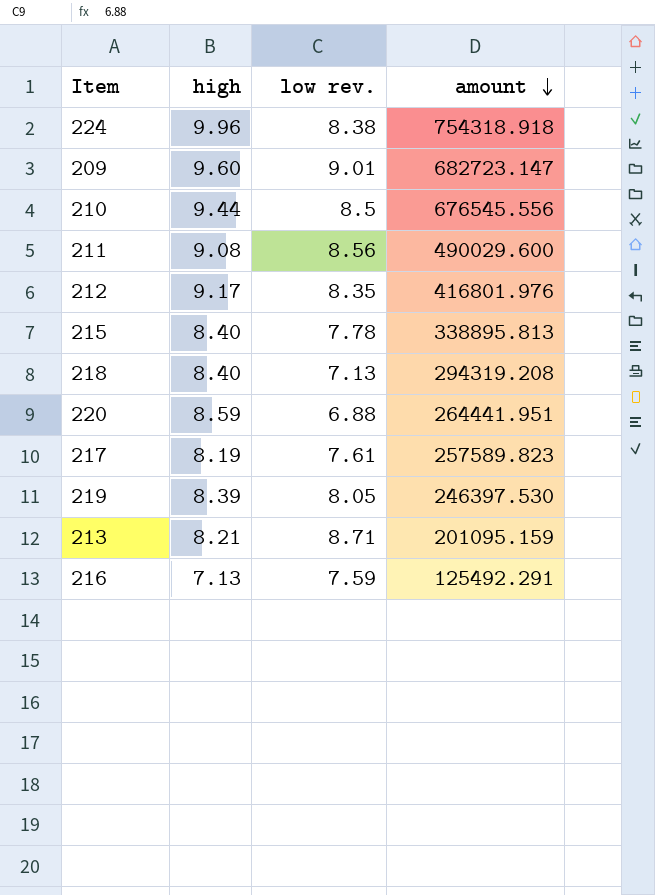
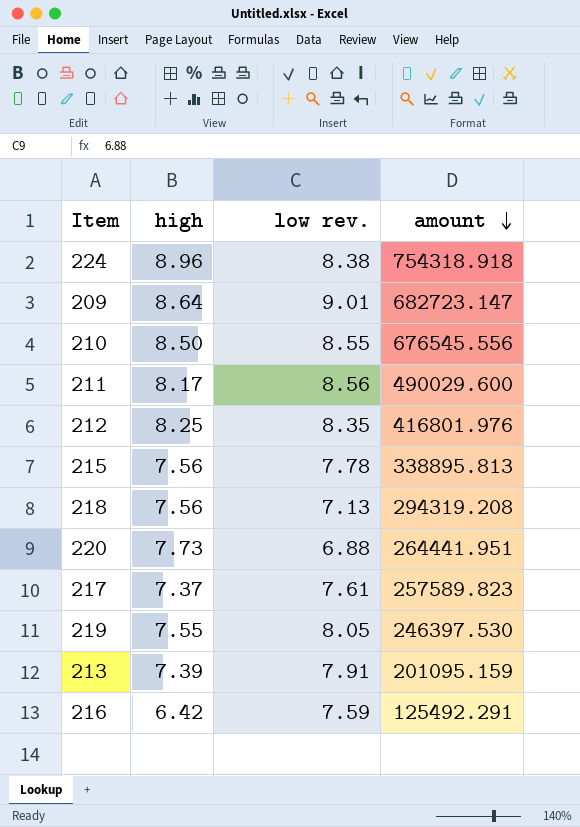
224 | high: 9.96 -> 8.96
209 | high: 9.60 -> 8.64
210 | high: 9.44 -> 8.50
210 | low rev.: 8.5 -> 8.55
211 | high: 9.08 -> 8.17
212 | high: 9.17 -> 8.25
215 | high: 8.40 -> 7.56
218 | high: 8.40 -> 7.56
220 | high: 8.59 -> 7.73
217 | high: 8.19 -> 7.37
219 | high: 8.39 -> 7.55
213 | high: 8.21 -> 7.39
213 | low rev.: 8.71 -> 7.91
216 | high: 7.13 -> 6.42

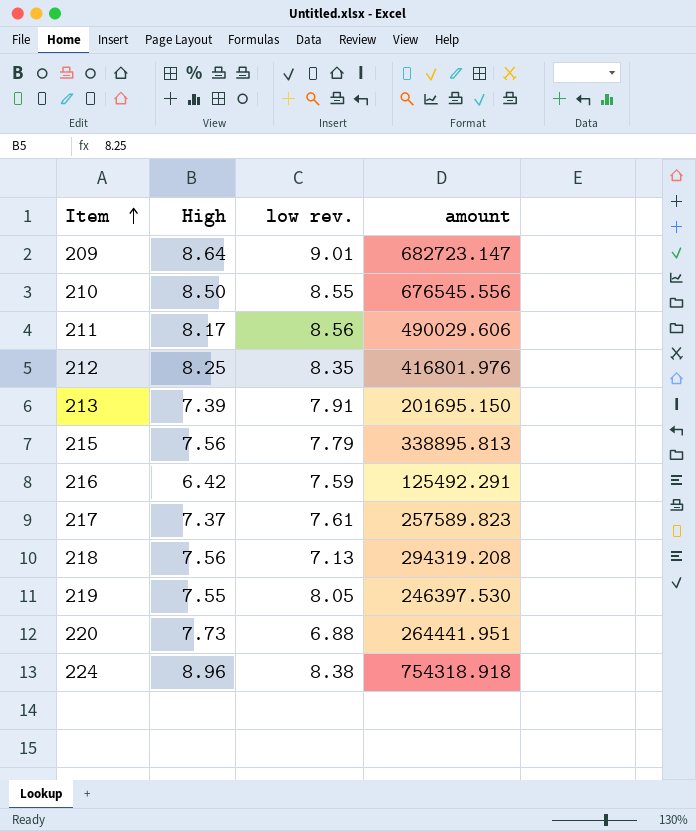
row order: amount descending -> Item ascending
column name: high -> High
211 | amount: 490029.600 -> 490029.606
213 | amount: 201095.159 -> 201695.150
215 | low rev.: 7.78 -> 7.79

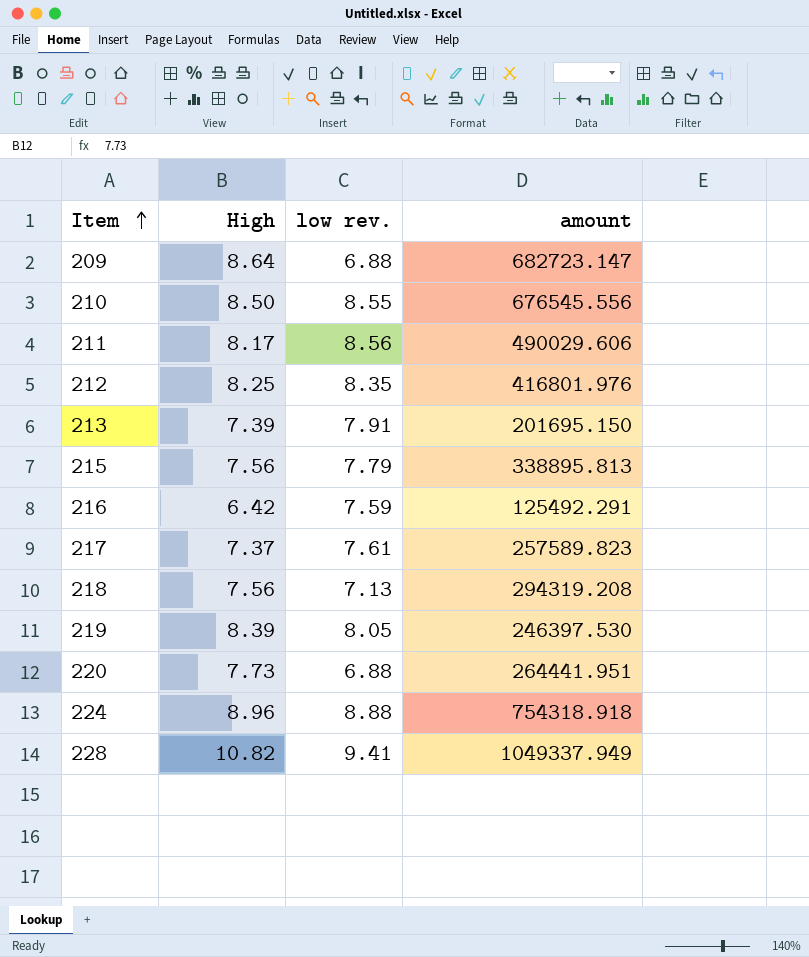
209 | low rev.: 9.01 -> 6.88
219 | High: 7.55 -> 8.39
224 | low rev.: 8.38 -> 8.88
row 228: none -> 10.82 | 9.41 | 1049337.949

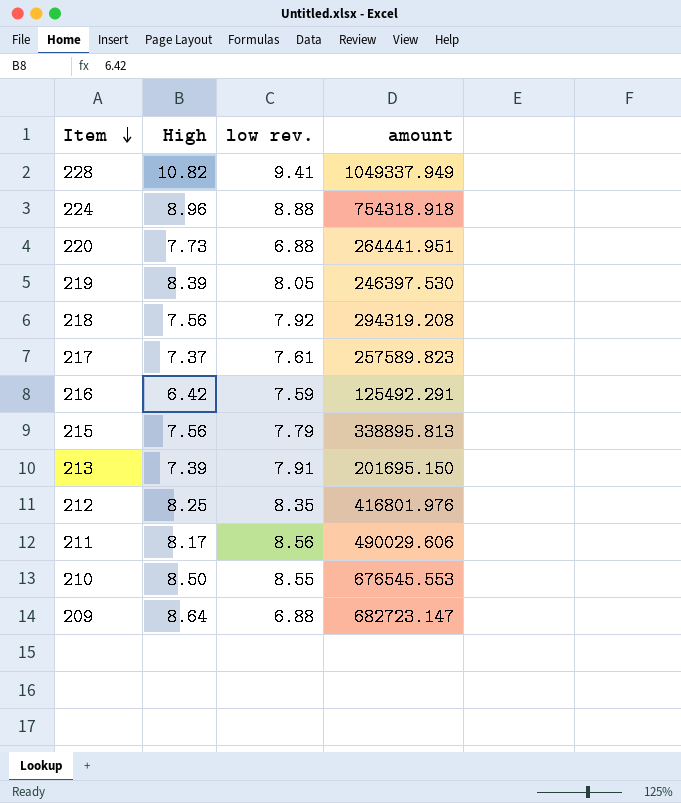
row order: Item ascending -> Item descending
218 | low rev.: 7.13 -> 7.92
210 | amount: 676545.556 -> 676545.553

